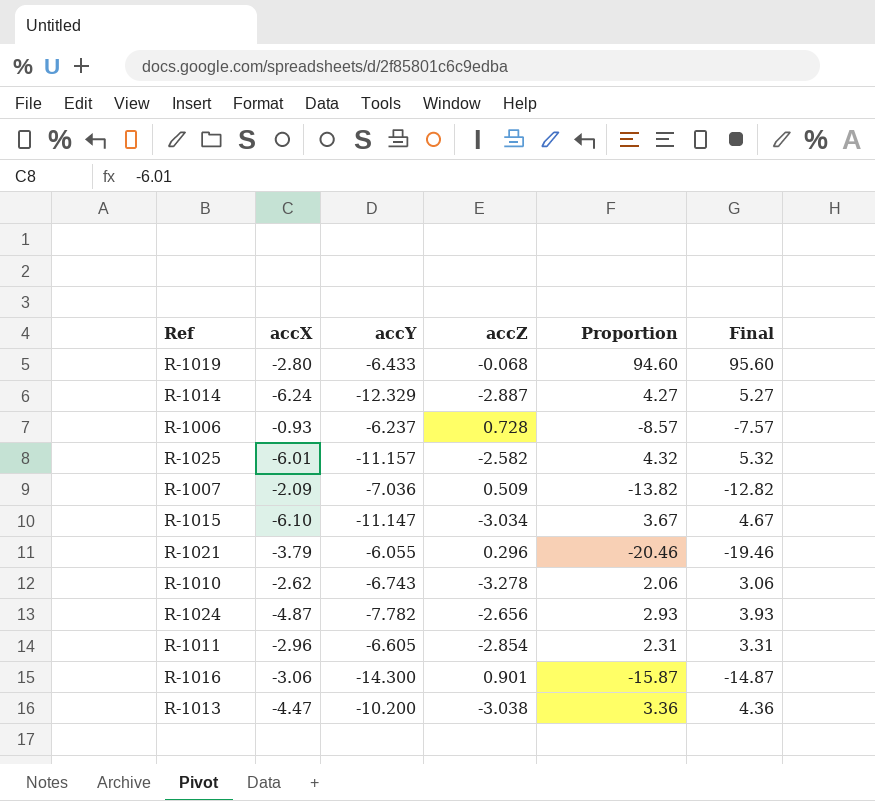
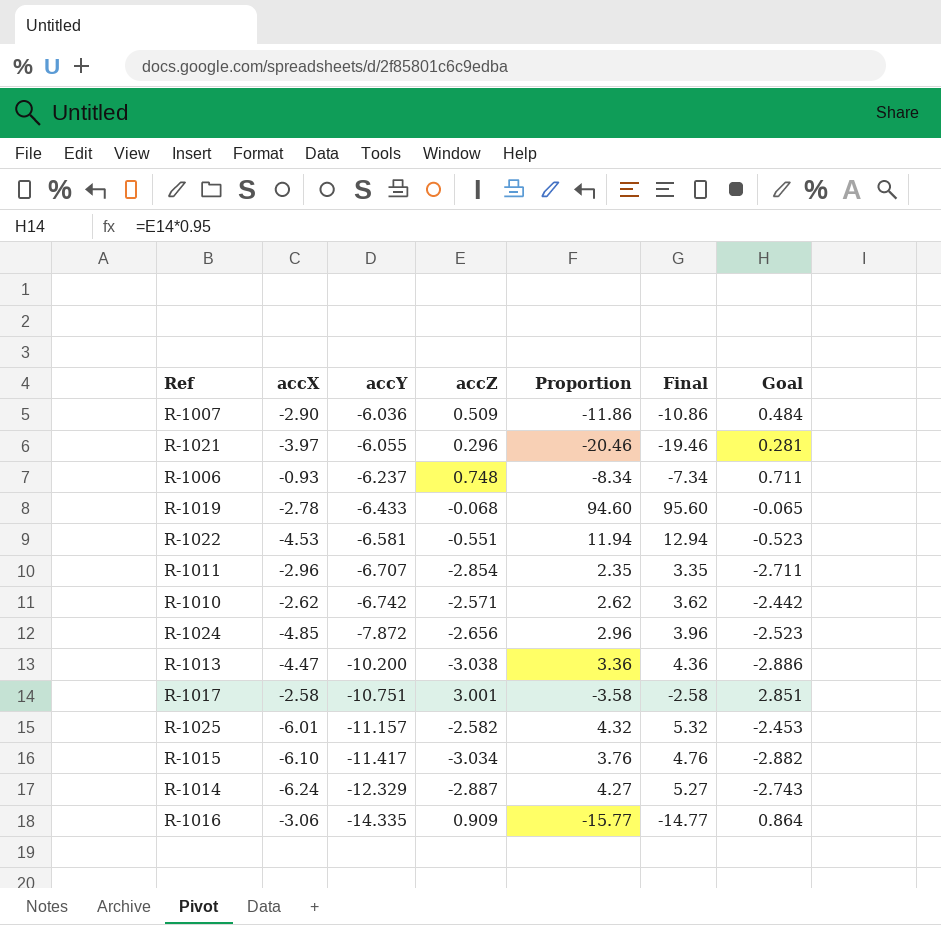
row order: none -> accY descending
column Goal | formula: none -> [accZ] * 0.95
R-1007 | accX: -2.09 -> -2.90
R-1007 | accY: -7.036 -> -6.036
R-1007 | Proportion: -13.82 -> -11.86
R-1007 | Final: -12.82 -> -10.86
R-1021 | accX: -3.79 -> -3.97
R-1006 | accZ: 0.728 -> 0.748
R-1006 | Proportion: -8.57 -> -8.34
R-1006 | Final: -7.57 -> -7.34
R-1019 | accX: -2.80 -> -2.78
row R-1022: none -> -4.53 | -6.581 | -0.551 | 11.94 | 12.94 | -0.523
R-1011 | accY: -6.605 -> -6.707
R-1011 | Proportion: 2.31 -> 2.35
R-1011 | Final: 3.31 -> 3.35
R-1010 | accY: -6.743 -> -6.742
R-1010 | accZ: -3.278 -> -2.571
R-1010 | Proportion: 2.06 -> 2.62
R-1010 | Final: 3.06 -> 3.62
R-1024 | accX: -4.87 -> -4.85
R-1024 | accY: -7.782 -> -7.872
R-1024 | Proportion: 2.93 -> 2.96
R-1024 | Final: 3.93 -> 3.96
row R-1017: none -> -2.58 | -10.751 | 3.001 | -3.58 | -2.58 | 2.851
R-1015 | accY: -11.147 -> -11.417
R-1015 | Proportion: 3.67 -> 3.76
R-1015 | Final: 4.67 -> 4.76
R-1016 | accY: -14.300 -> -14.335
R-1016 | accZ: 0.901 -> 0.909
R-1016 | Proportion: -15.87 -> -15.77
R-1016 | Final: -14.87 -> -14.77

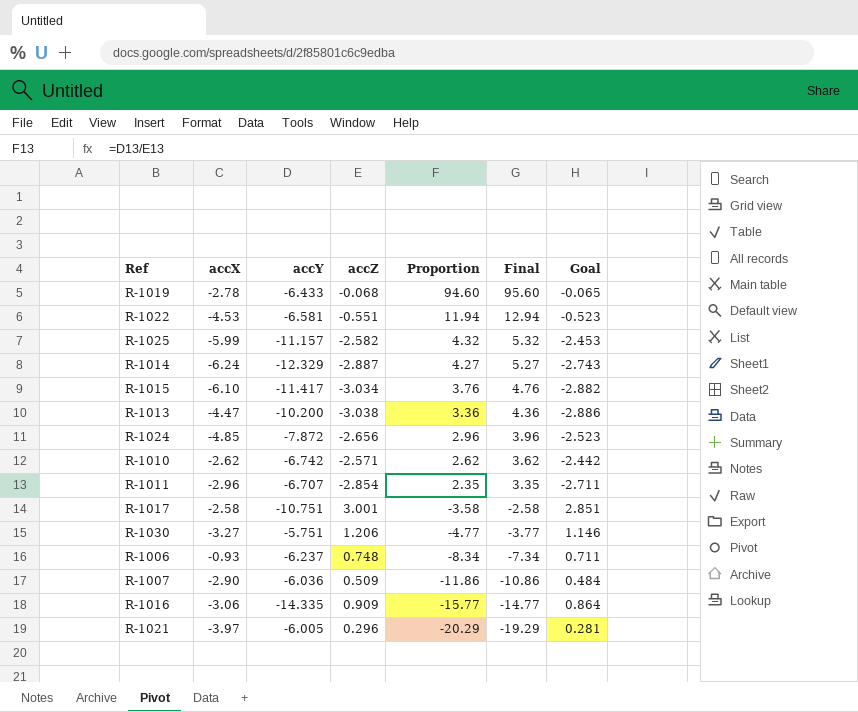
row order: accY descending -> Proportion descending
R-1025 | accX: -6.01 -> -5.99
row R-1030: none -> -3.27 | -5.751 | 1.206 | -4.77 | -3.77 | 1.146
R-1021 | accY: -6.055 -> -6.005
R-1021 | Proportion: -20.46 -> -20.29
R-1021 | Final: -19.46 -> -19.29

